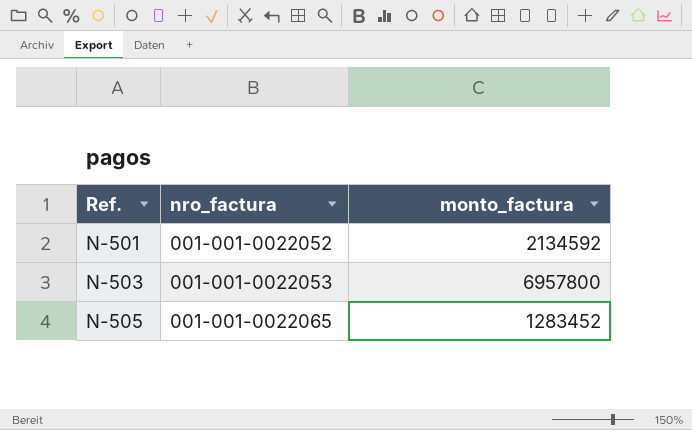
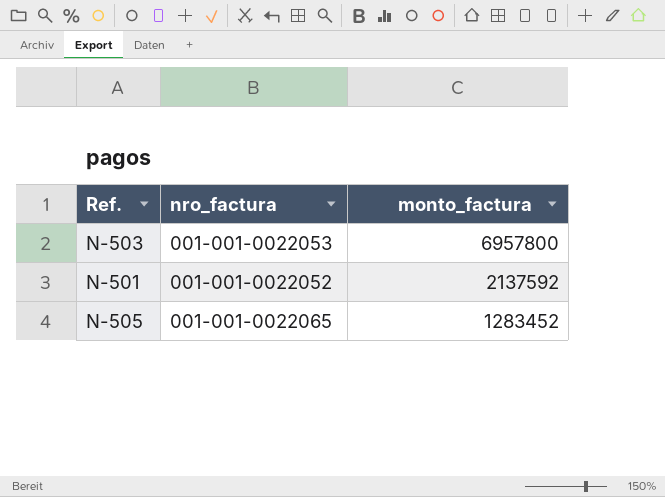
row order: Ref. ascending -> monto_factura descending
N-501 | monto_factura: 2134592 -> 2137592

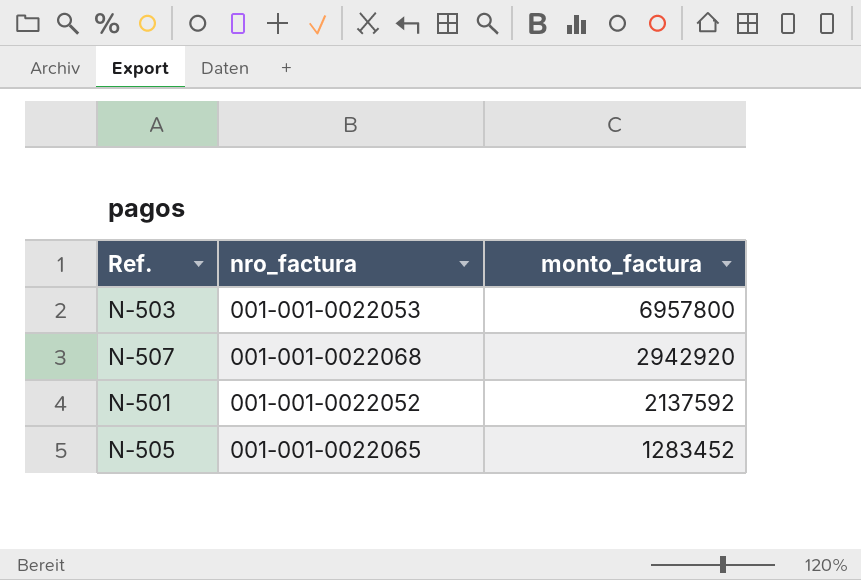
row N-507: none -> 001-001-0022068 | 2942920

